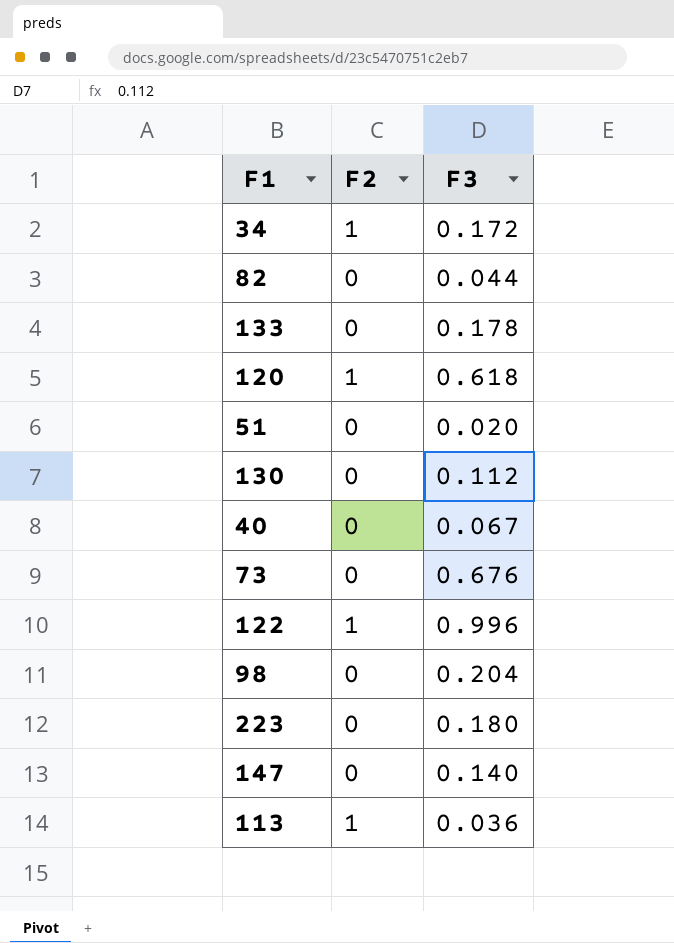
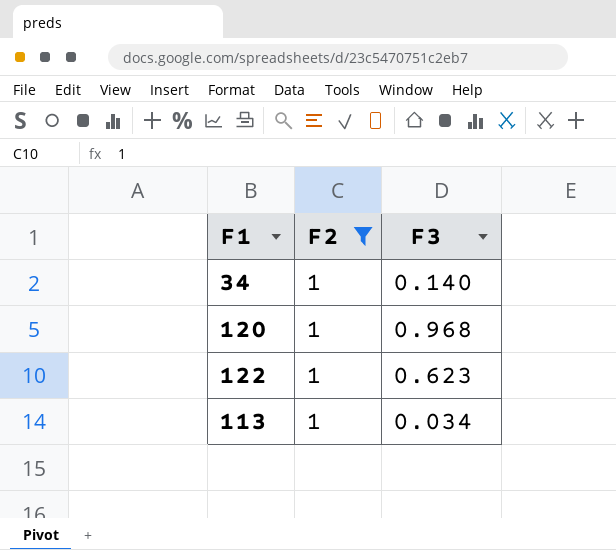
filter: none -> F2 = 1
34 | F3: 0.172 -> 0.140
120 | F3: 0.618 -> 0.968
122 | F3: 0.996 -> 0.623
113 | F3: 0.036 -> 0.034

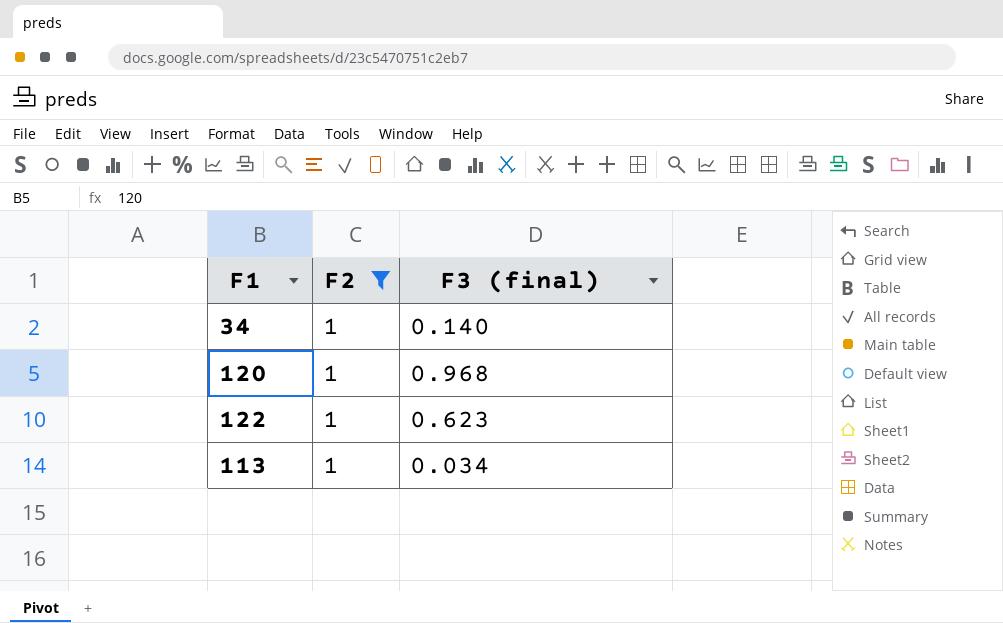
column name: F3 -> F3 (final)

